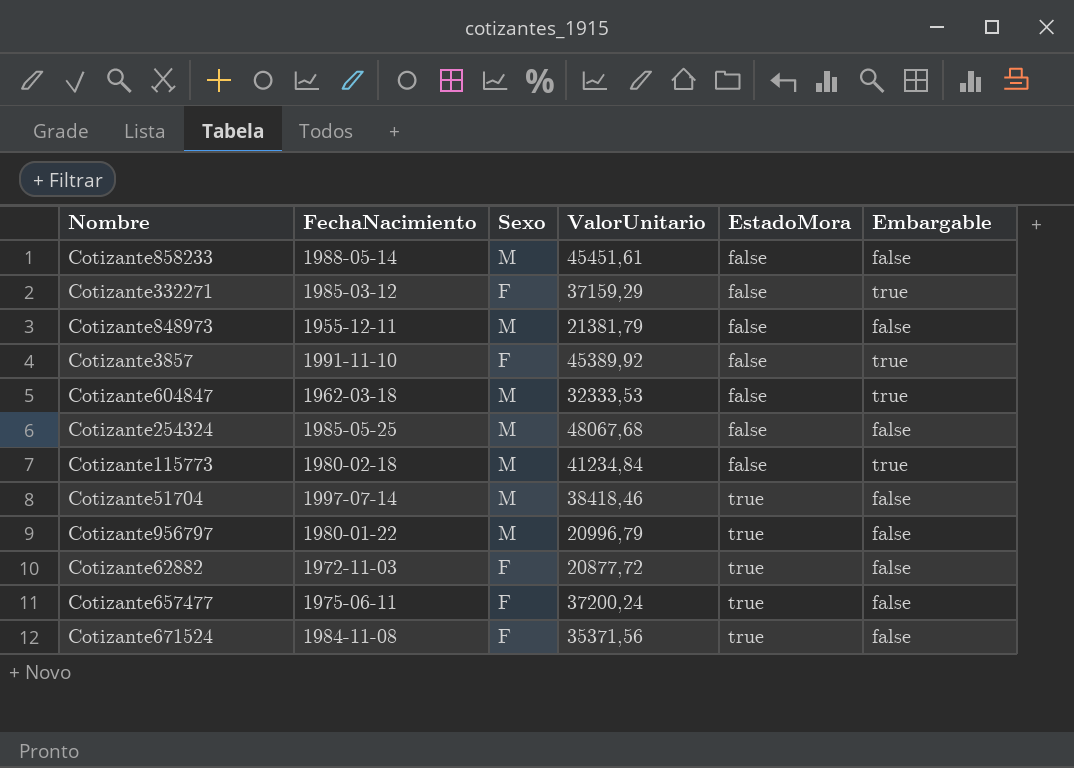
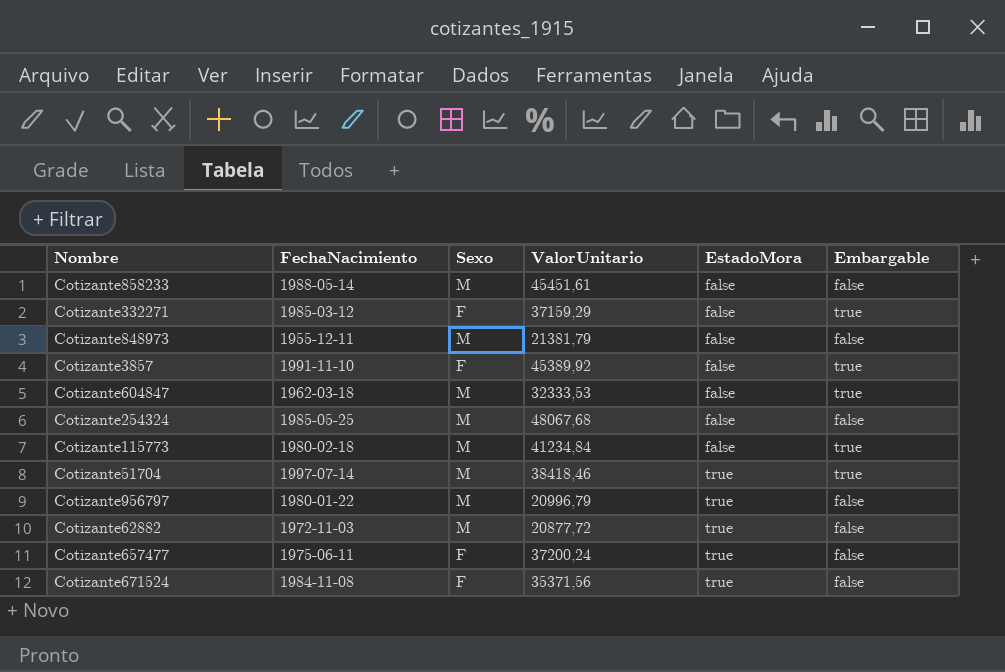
Cotizante51704 | Embargable: false -> true
Cotizante62882 | Sexo: F -> M

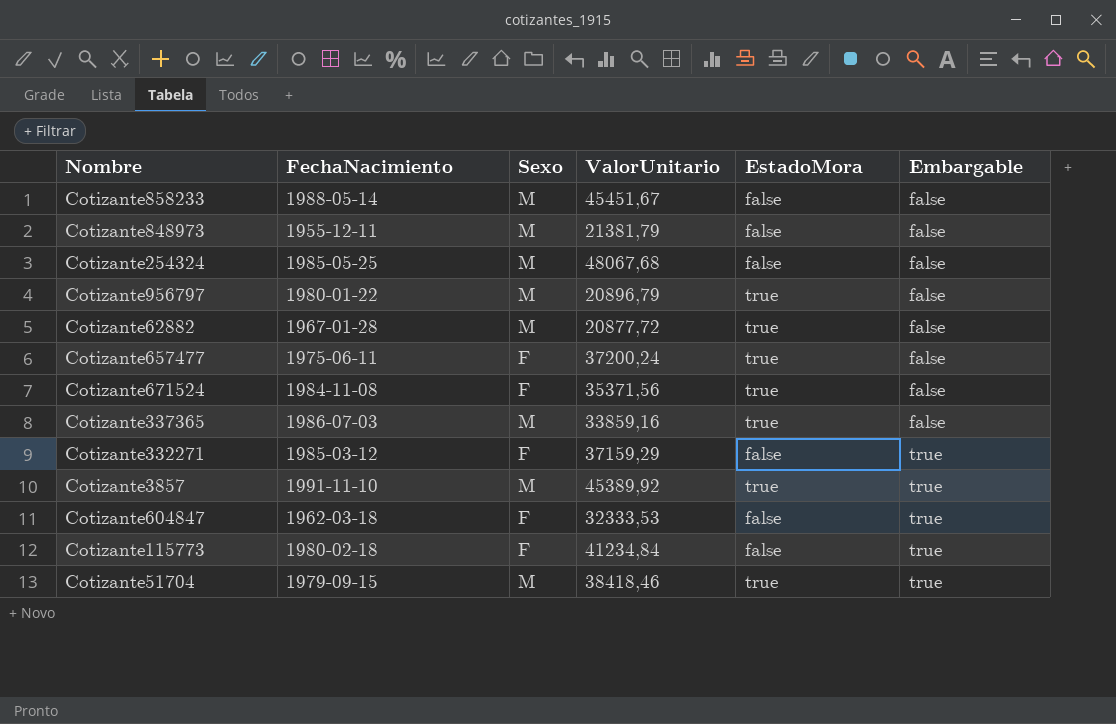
row order: EstadoMora ascending -> Embargable ascending
Cotizante858233 | ValorUnitario: 45451,61 -> 45451,67
Cotizante956797 | ValorUnitario: 20996,79 -> 20896,79
Cotizante62882 | FechaNacimiento: 1972-11-03 -> 1967-01-28
row Cotizante337365: none -> 1986-07-03 | M | 33859,16 | true | false
Cotizante3857 | Sexo: F -> M
Cotizante3857 | EstadoMora: false -> true
Cotizante604847 | Sexo: M -> F
Cotizante115773 | Sexo: M -> F
Cotizante51704 | FechaNacimiento: 1997-07-14 -> 1979-09-15

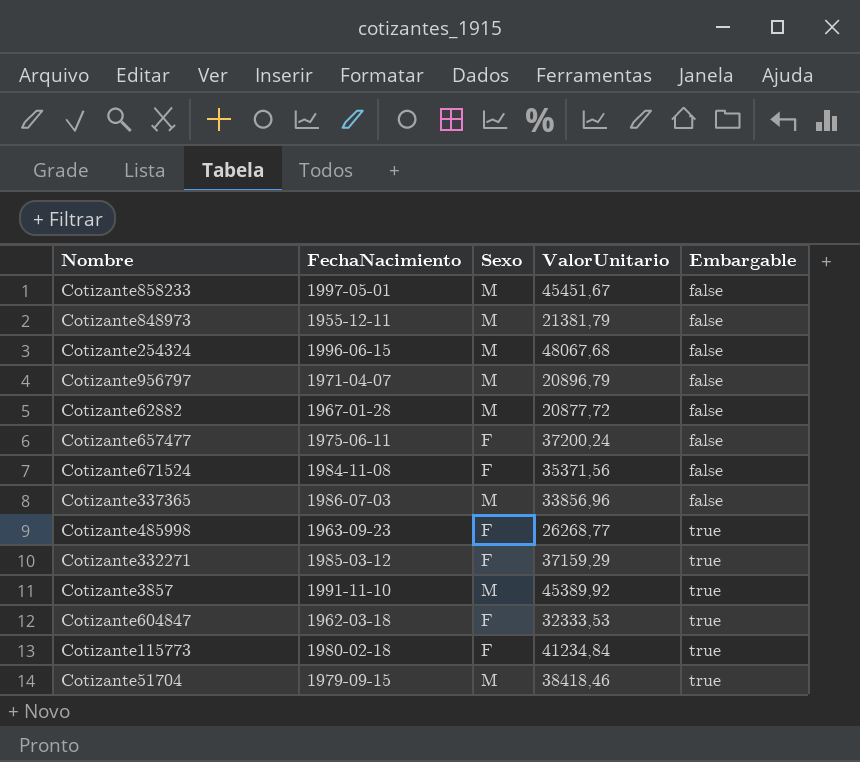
column EstadoMora | position: 5 -> none
Cotizante858233 | FechaNacimiento: 1988-05-14 -> 1997-05-01
Cotizante254324 | FechaNacimiento: 1985-05-25 -> 1996-06-15
Cotizante956797 | FechaNacimiento: 1980-01-22 -> 1971-04-07
Cotizante337365 | ValorUnitario: 33859,16 -> 33856,96
row Cotizante485998: none -> 1963-09-23 | F | 26268,77 | true

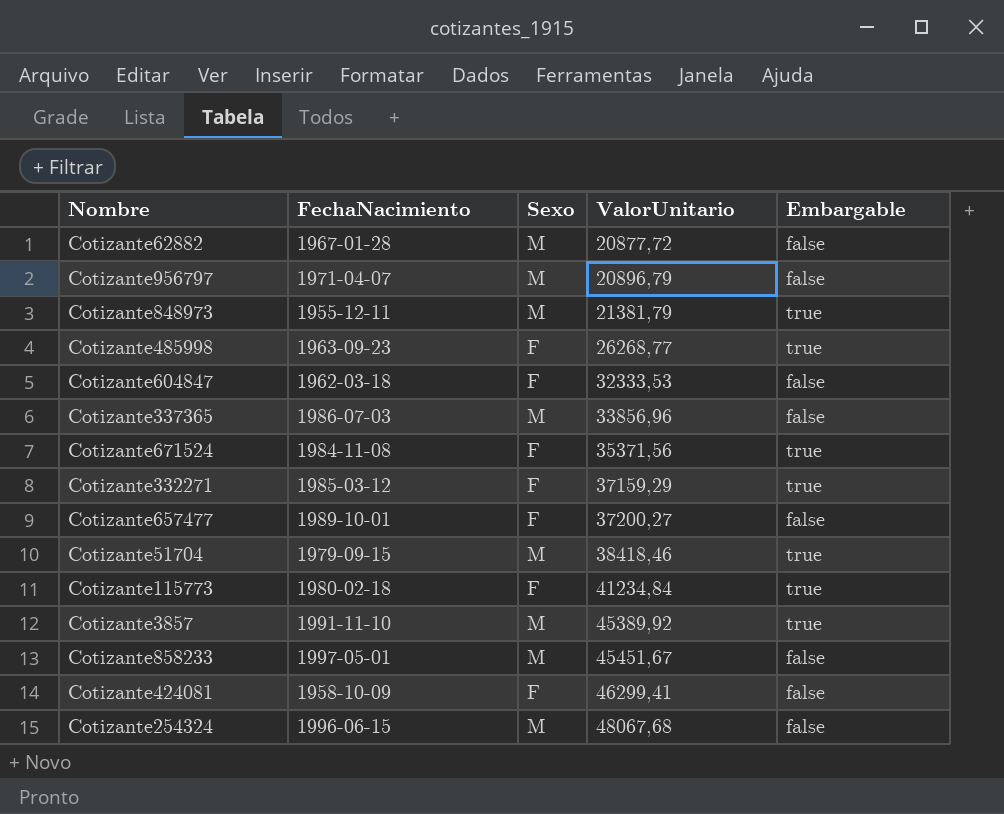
row order: Embargable ascending -> ValorUnitario ascending
Cotizante848973 | Embargable: false -> true
Cotizante604847 | Embargable: true -> false
Cotizante671524 | Embargable: false -> true
Cotizante657477 | FechaNacimiento: 1975-06-11 -> 1989-10-01
Cotizante657477 | ValorUnitario: 37200,24 -> 37200,27
row Cotizante424081: none -> 1958-10-09 | F | 46299,41 | false

